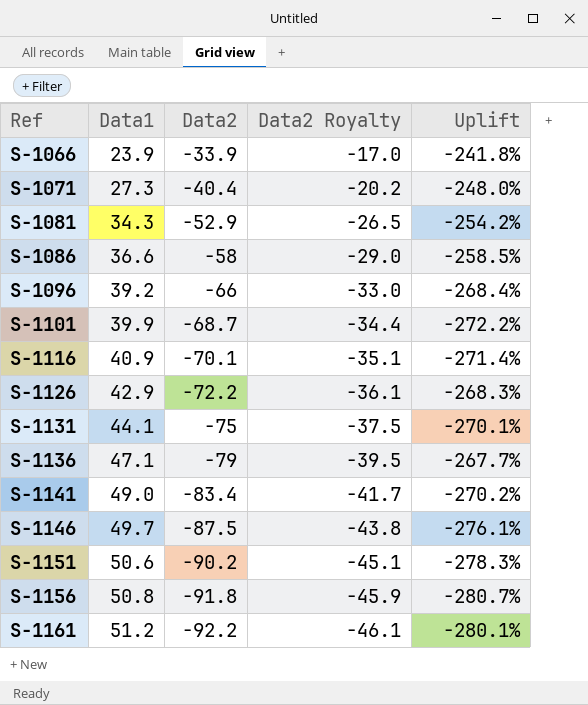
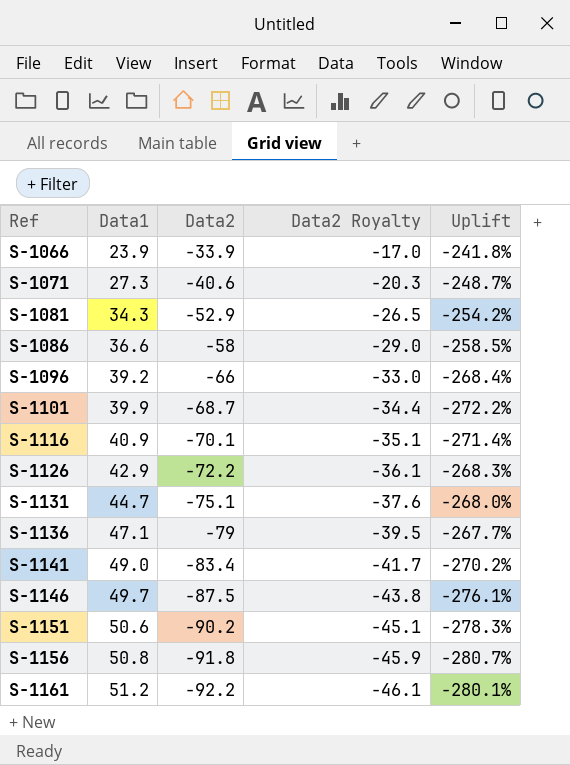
S-1071 | Data2: -40.4 -> -40.6
S-1071 | Data2 Royalty: -20.2 -> -20.3
S-1071 | Uplift: -248.0% -> -248.7%
S-1131 | Data1: 44.1 -> 44.7
S-1131 | Data2: -75 -> -75.1
S-1131 | Data2 Royalty: -37.5 -> -37.6
S-1131 | Uplift: -270.1% -> -268.0%

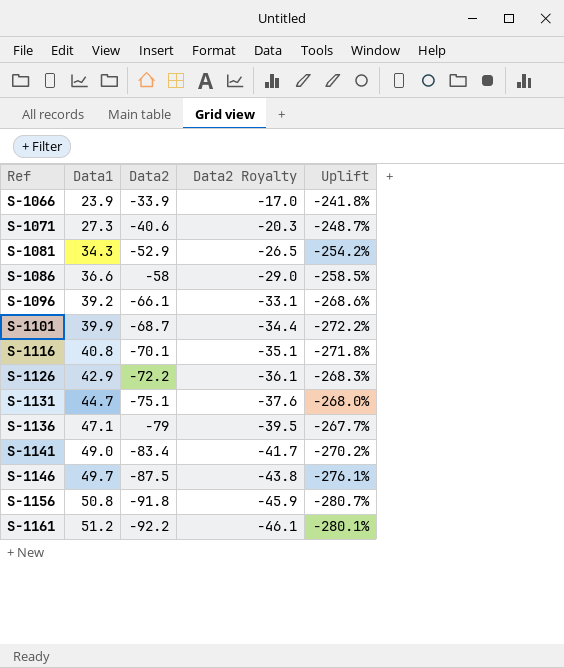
row S-1151: 50.6 | -90.2 | -45.1 | -278.3% -> none
S-1096 | Data2: -66 -> -66.1
S-1096 | Data2 Royalty: -33.0 -> -33.1
S-1096 | Uplift: -268.4% -> -268.6%
S-1116 | Data1: 40.9 -> 40.8
S-1116 | Uplift: -271.4% -> -271.8%

